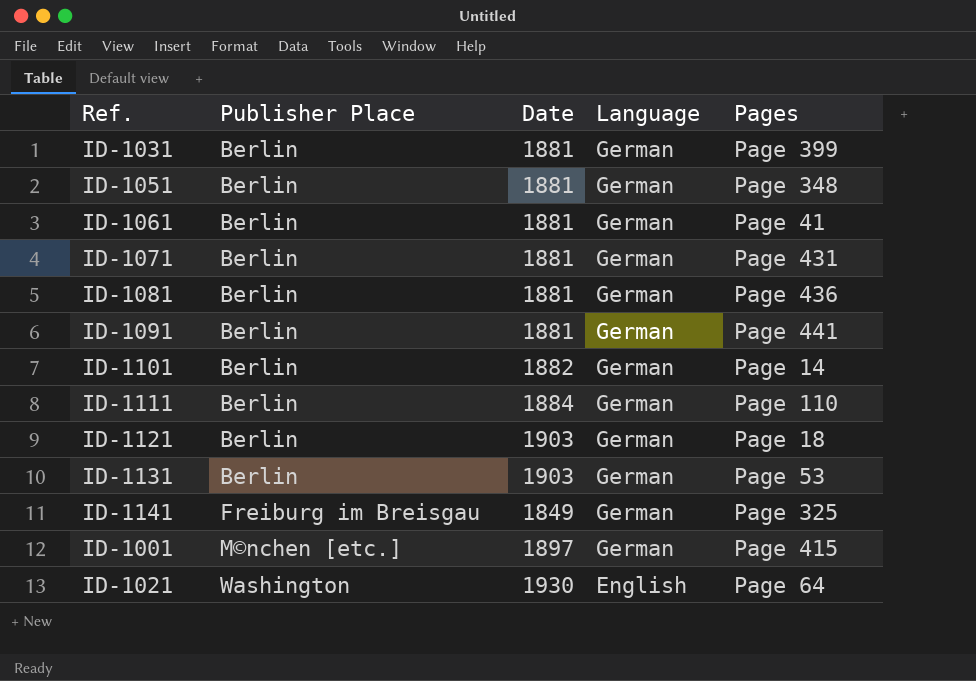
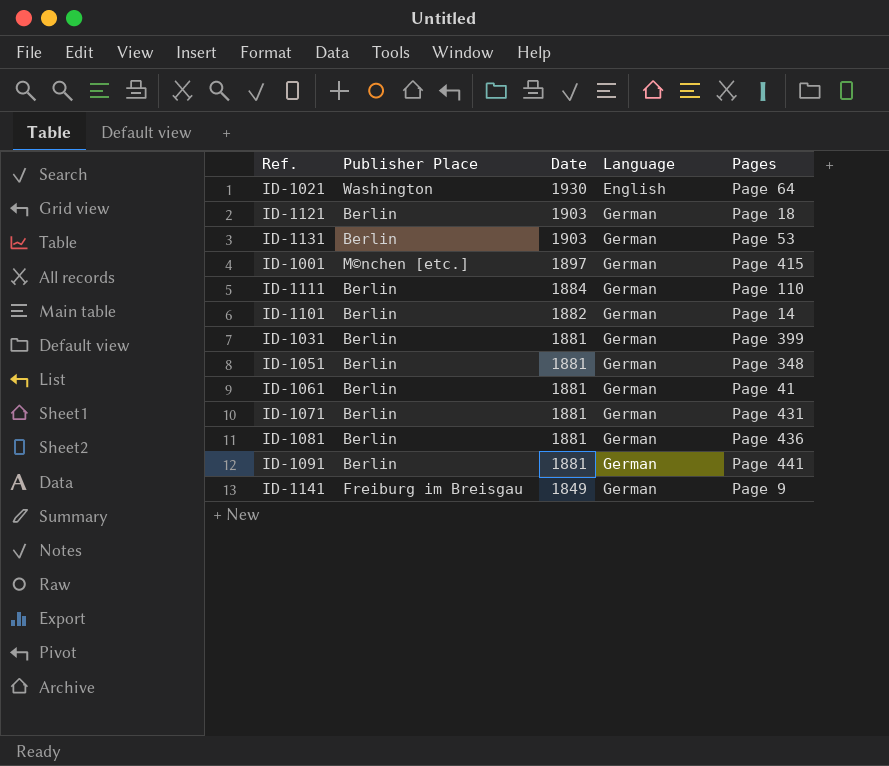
row order: Publisher Place ascending -> Date descending
ID-1141 | Pages: Page 325 -> Page 9

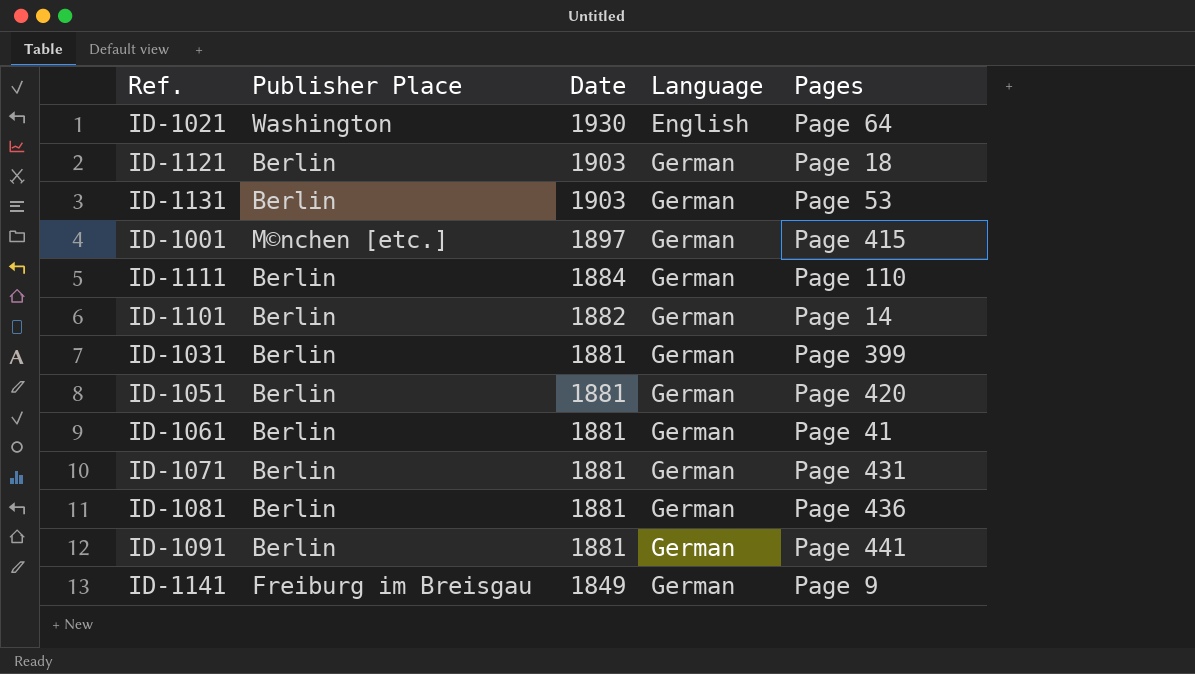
ID-1051 | Pages: Page 348 -> Page 420

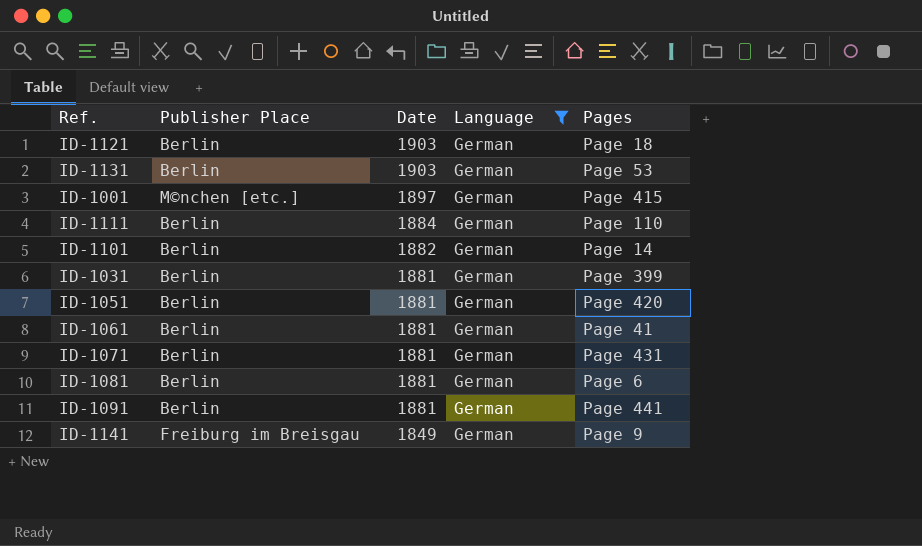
filter: none -> Language = German
ID-1081 | Pages: Page 436 -> Page 6

